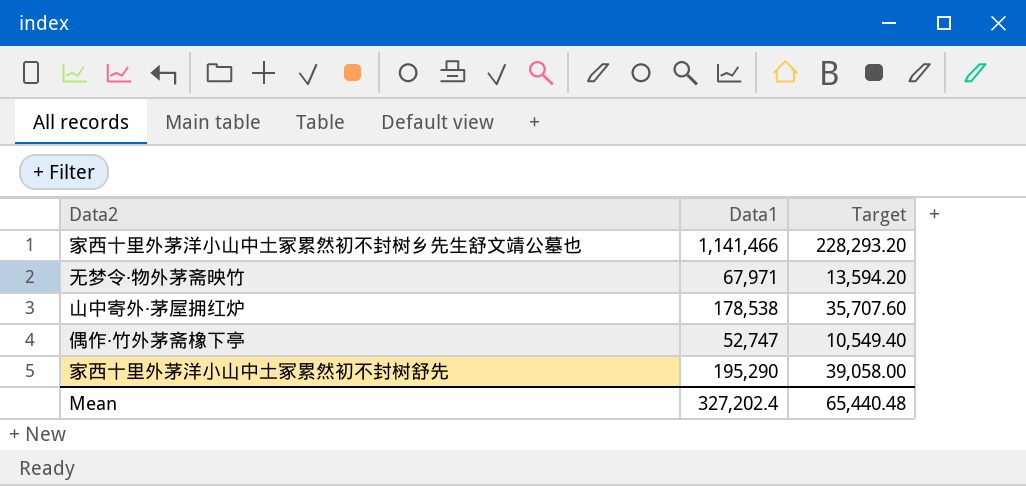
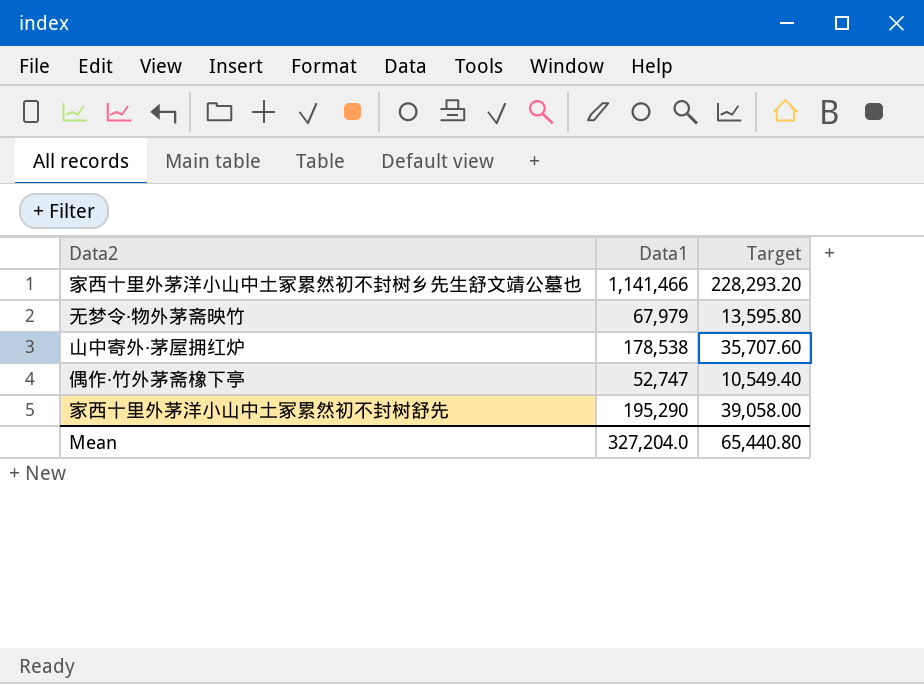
无梦令·物外茅斋映竹 | Data1: 67,971 -> 67,979
无梦令·物外茅斋映竹 | Target: 13,594.20 -> 13,595.80
Mean | Data1: 327,202.4 -> 327,204.0
Mean | Target: 65,440.48 -> 65,440.80

